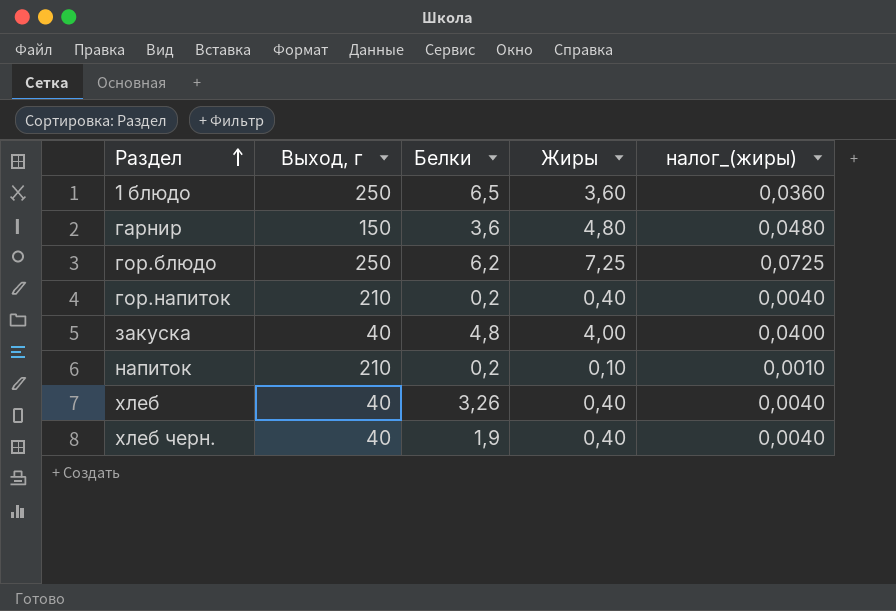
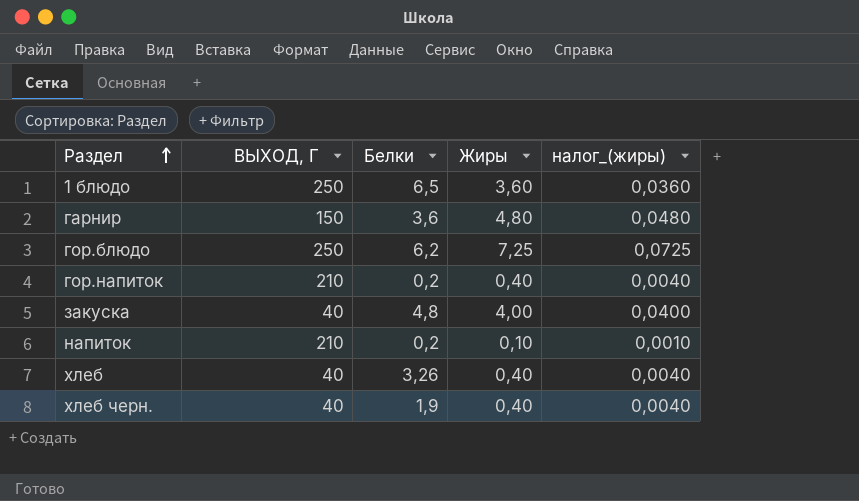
column name: Выход, г -> ВЫХОД, Г

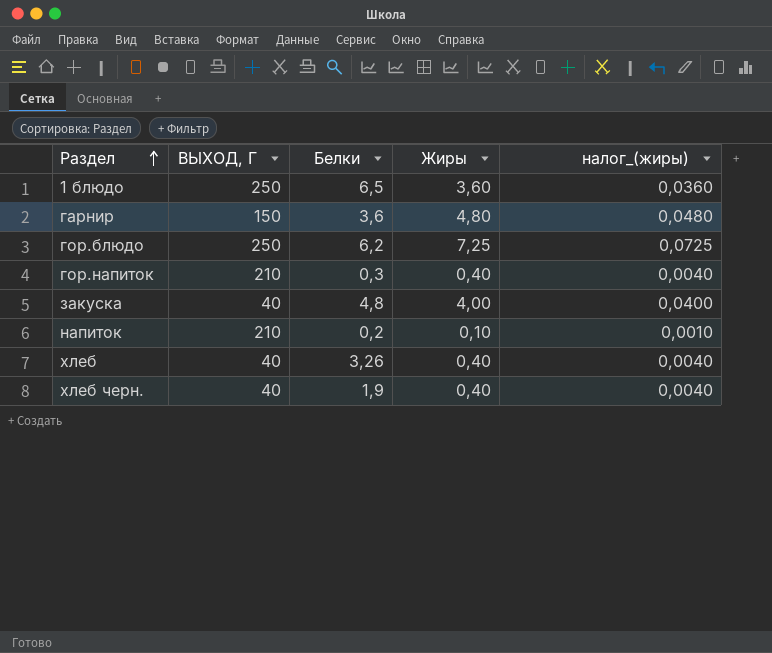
гор.напиток | Белки: 0,2 -> 0,3

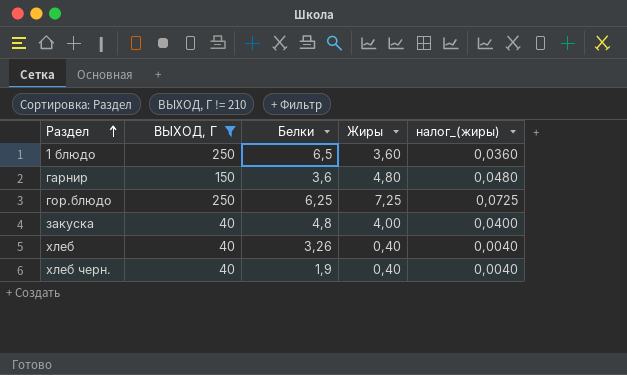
filter: none -> ВЫХОД, Г != 210
гор.блюдо | Белки: 6,2 -> 6,25

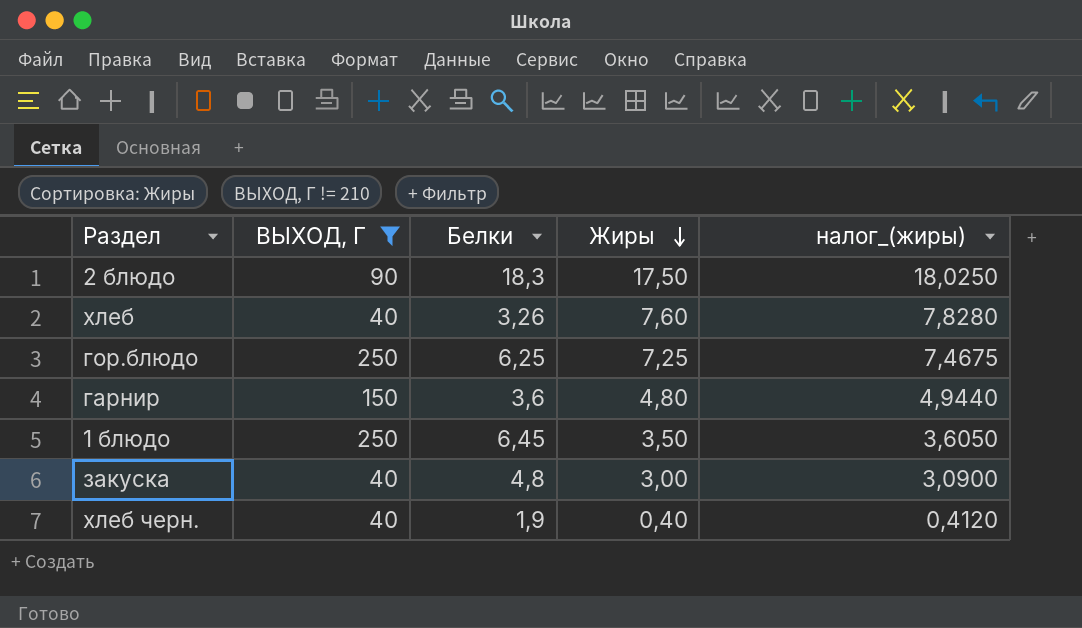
row order: Раздел ascending -> Жиры descending
column налог_(жиры) | formula: [Жиры] * 0,01 -> [Жиры] * 1,03
row 2 блюдо: none -> 90 | 18,3 | 17,50 | 18,0250
хлеб | Жиры: 0,40 -> 7,60
1 блюдо | Белки: 6,5 -> 6,45
1 блюдо | Жиры: 3,60 -> 3,50
закуска | Жиры: 4,00 -> 3,00

